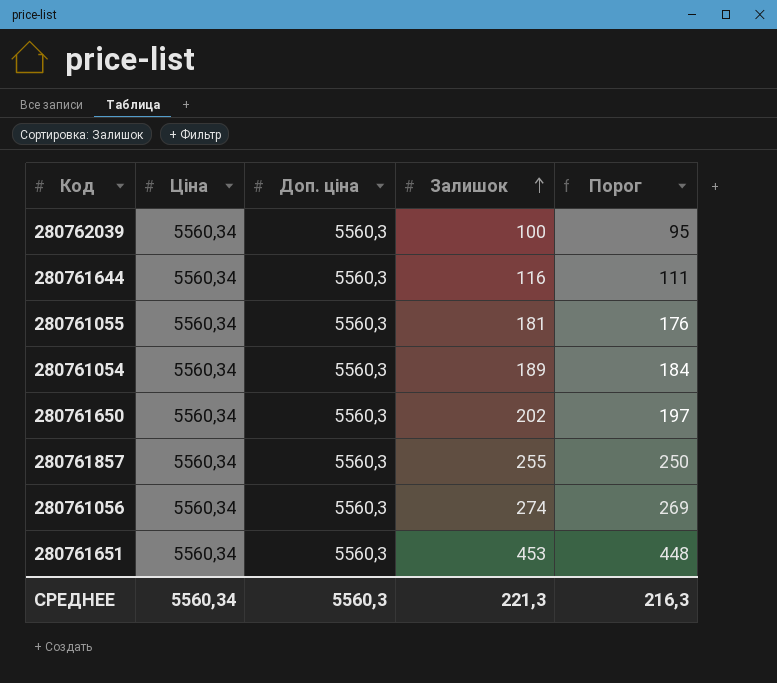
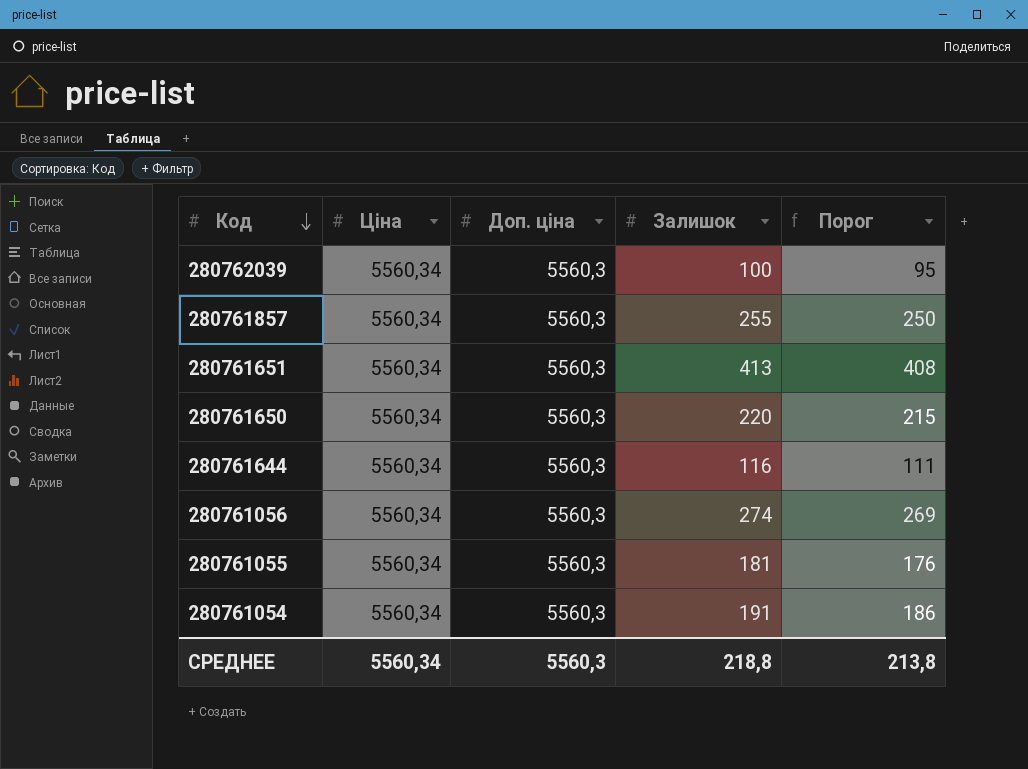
row order: Залишок ascending -> Код descending
280761651 | Залишок: 453 -> 413
280761651 | Порог: 448 -> 408
280761650 | Залишок: 202 -> 220
280761650 | Порог: 197 -> 215
280761054 | Залишок: 189 -> 191
280761054 | Порог: 184 -> 186
СРЕДНЕЕ | Залишок: 221,3 -> 218,8
СРЕДНЕЕ | Порог: 216,3 -> 213,8

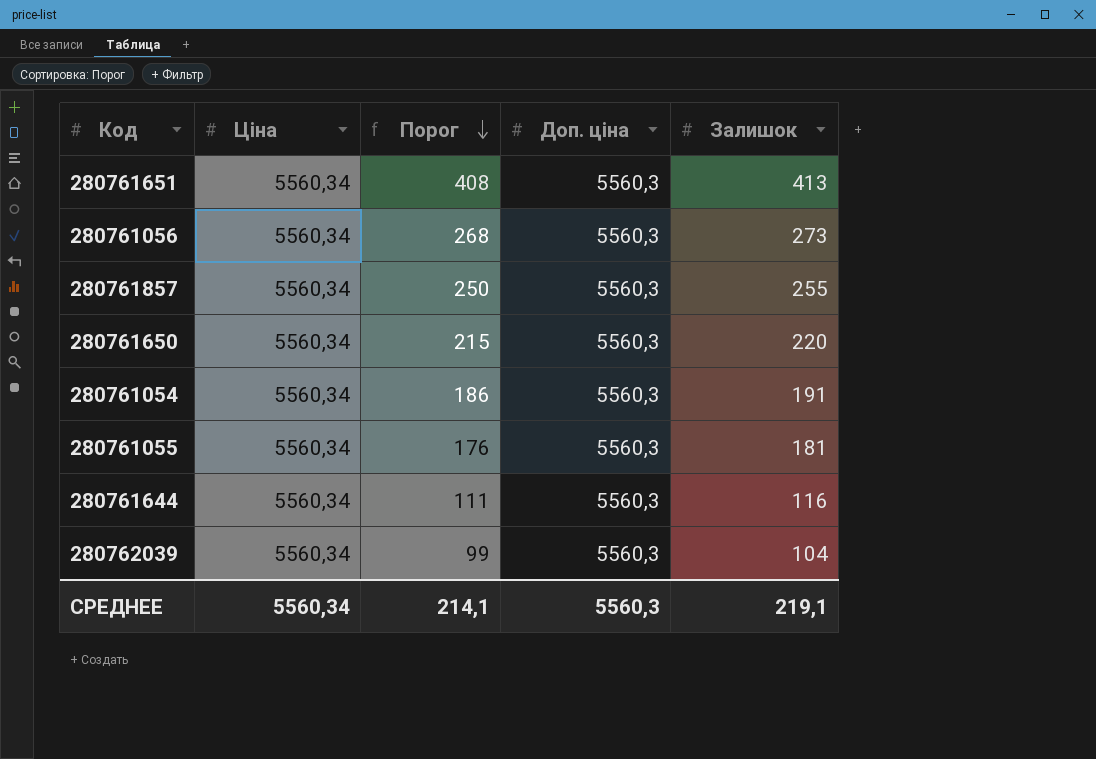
row order: Код descending -> Порог descending
column Порог | position: 5 -> 3
280761056 | Порог: 269 -> 268
280761056 | Залишок: 274 -> 273
280762039 | Порог: 95 -> 99
280762039 | Залишок: 100 -> 104
СРЕДНЕЕ | Порог: 213,8 -> 214,1
СРЕДНЕЕ | Залишок: 218,8 -> 219,1

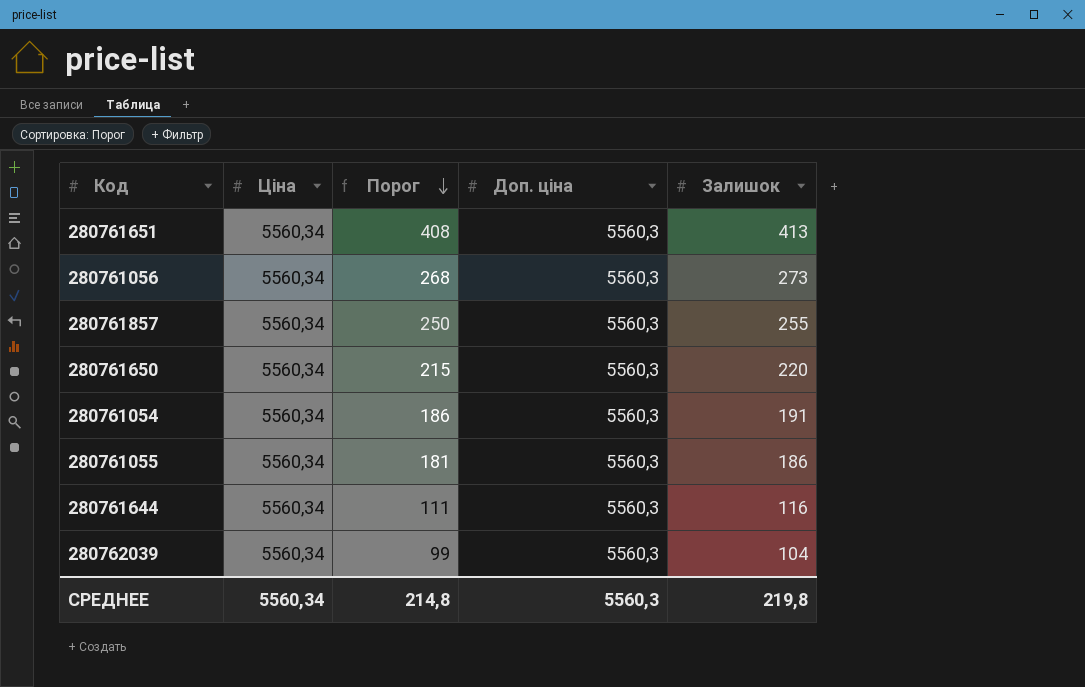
280761055 | Порог: 176 -> 181
280761055 | Залишок: 181 -> 186
СРЕДНЕЕ | Порог: 214,1 -> 214,8
СРЕДНЕЕ | Залишок: 219,1 -> 219,8

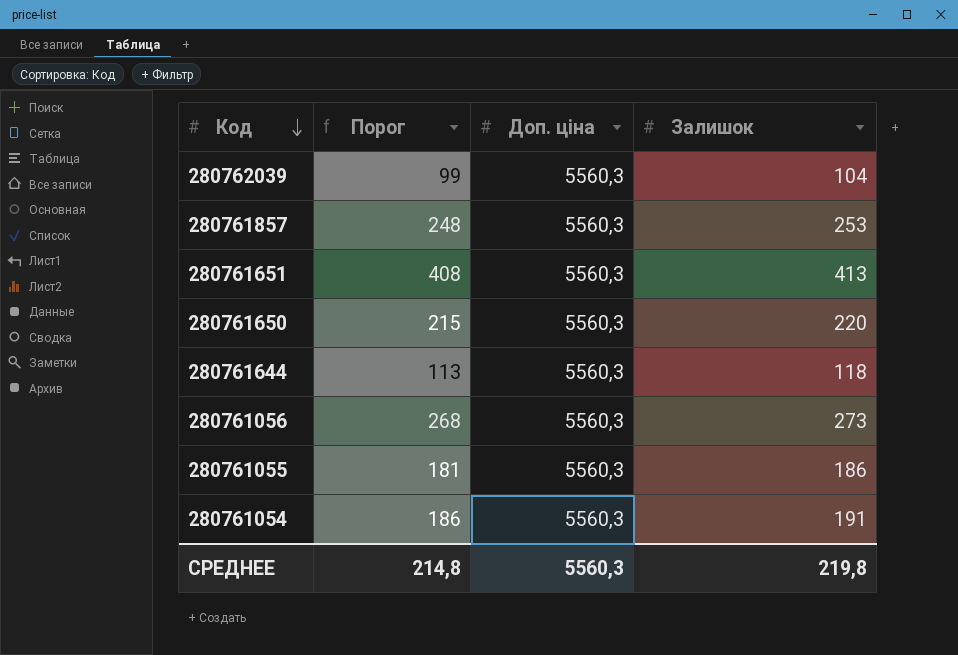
row order: Порог descending -> Код descending
column Ціна | position: 2 -> none
280761857 | Порог: 250 -> 248
280761857 | Залишок: 255 -> 253
280761644 | Порог: 111 -> 113
280761644 | Залишок: 116 -> 118

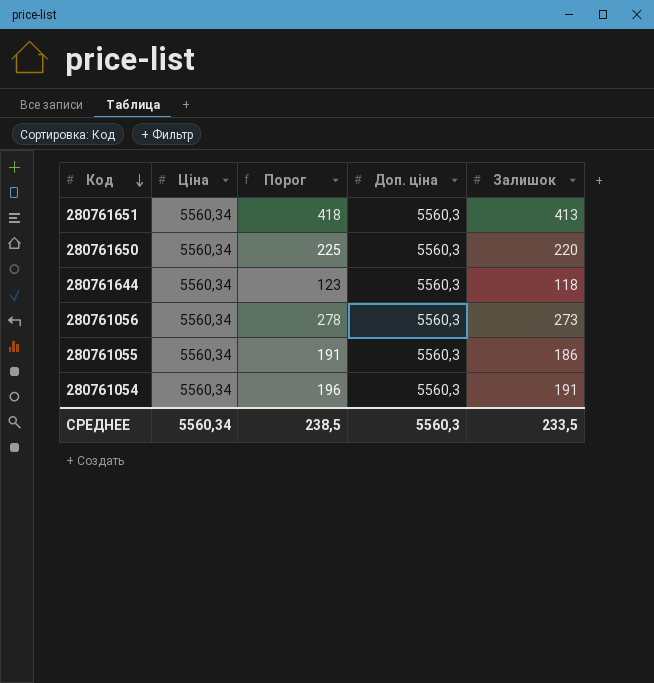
column Ціна | position: none -> 2
column Порог | formula: [Залишок] - 5 -> [Залишок] + 5
row 280762039: 99 | 5560,3 | 104 -> none
row 280761857: 248 | 5560,3 | 253 -> none
СРЕДНЕЕ | Порог: 214,8 -> 238,5
СРЕДНЕЕ | Залишок: 219,8 -> 233,5

